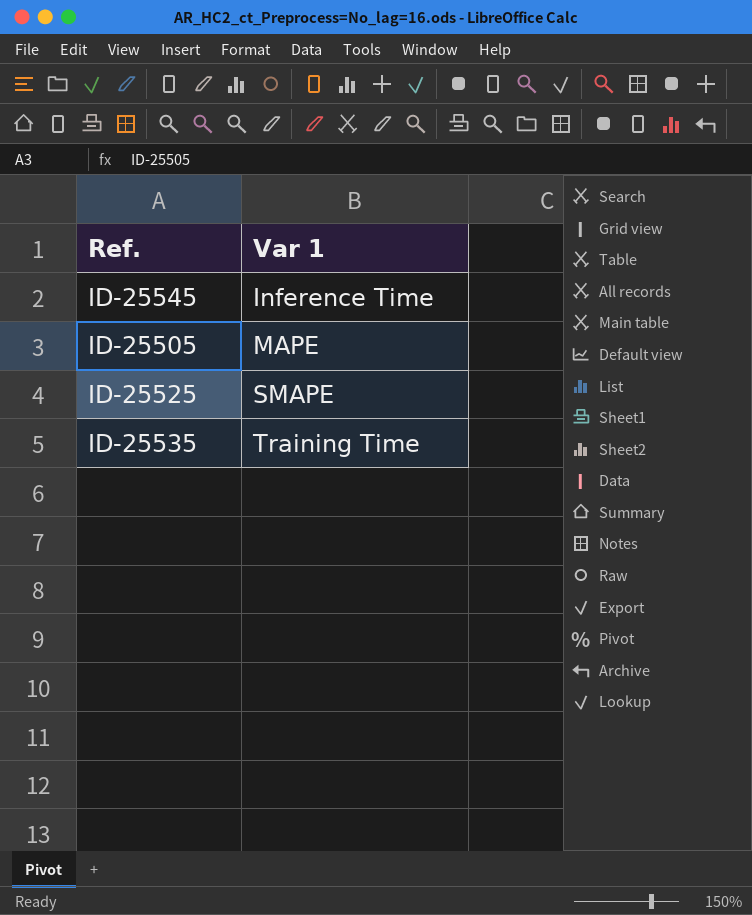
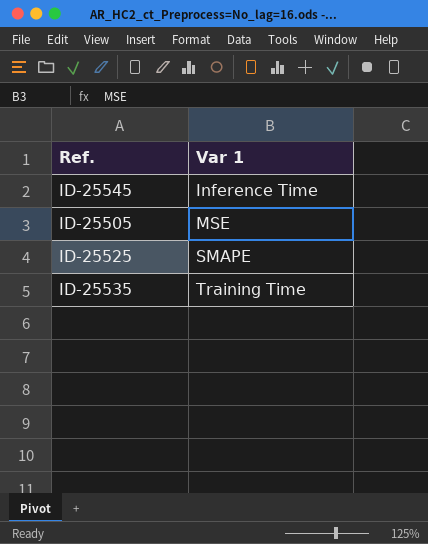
ID-25505 | Var 1: MAPE -> MSE

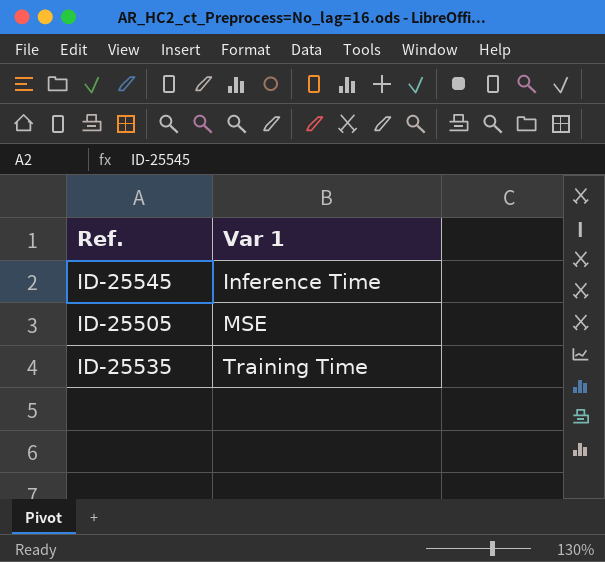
row ID-25525: SMAPE -> none

